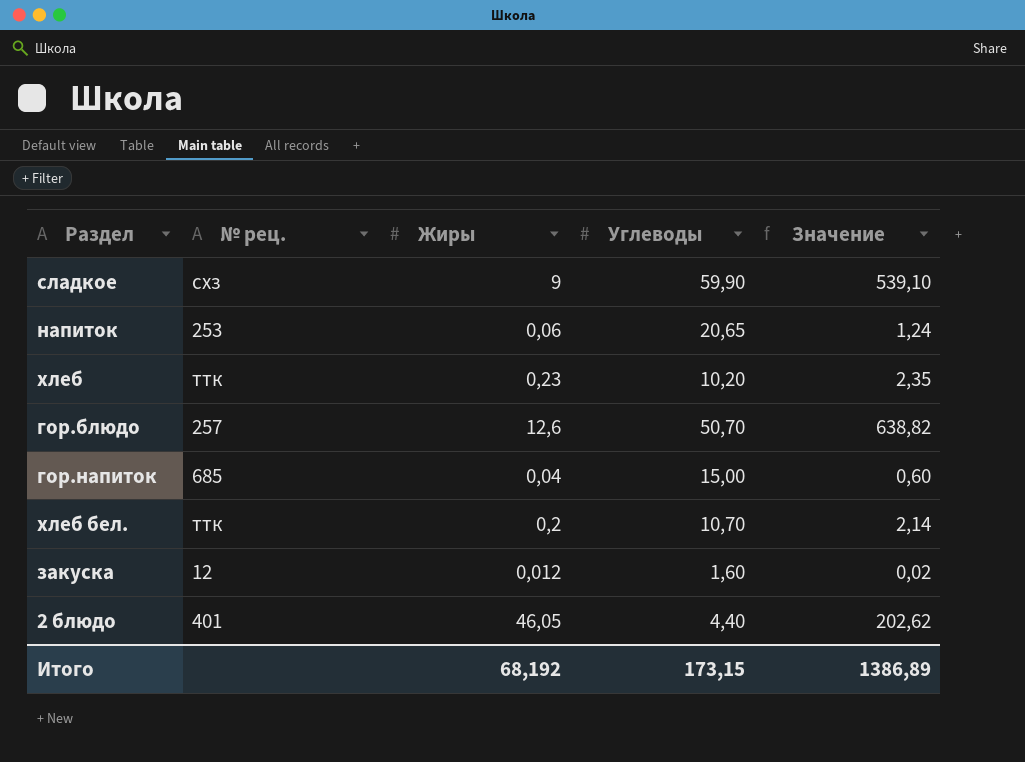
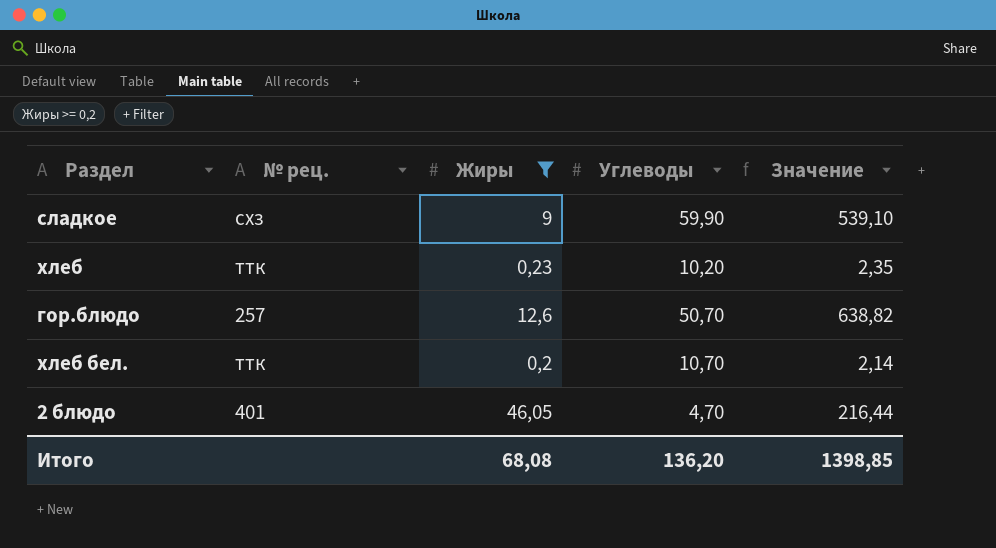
filter: none -> Жиры >= 0,2
2 блюдо | Углеводы: 4,40 -> 4,70
2 блюдо | Значение: 202,62 -> 216,44
Итого | Жиры: 68,192 -> 68,08
Итого | Углеводы: 173,15 -> 136,20
Итого | Значение: 1386,89 -> 1398,85

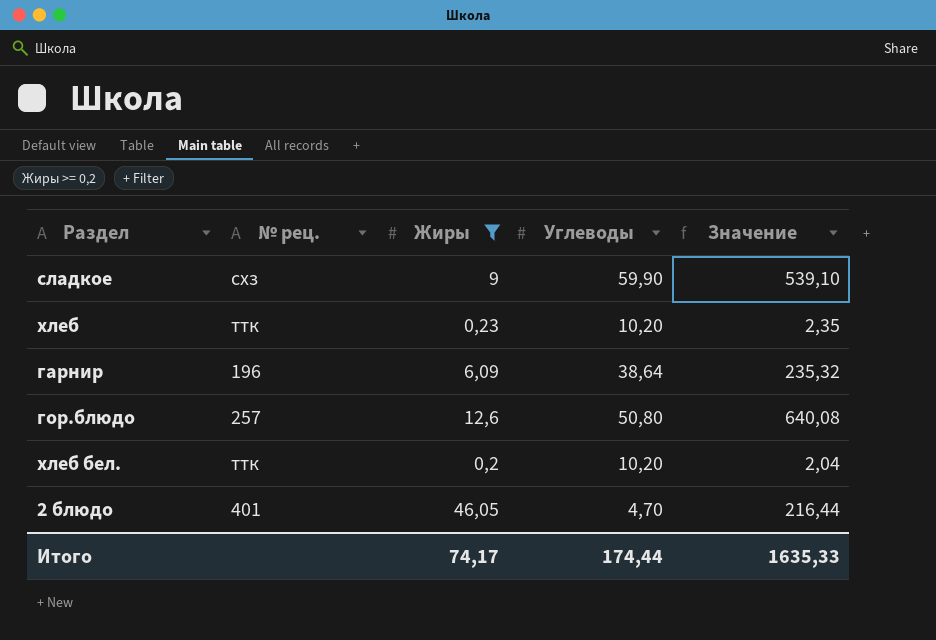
row гарнир: none -> 196 | 6,09 | 38,64 | 235,32
гор.блюдо | Углеводы: 50,70 -> 50,80
гор.блюдо | Значение: 638,82 -> 640,08
хлеб бел. | Углеводы: 10,70 -> 10,20
хлеб бел. | Значение: 2,14 -> 2,04
Итого | Жиры: 68,08 -> 74,17
Итого | Углеводы: 136,20 -> 174,44
Итого | Значение: 1398,85 -> 1635,33

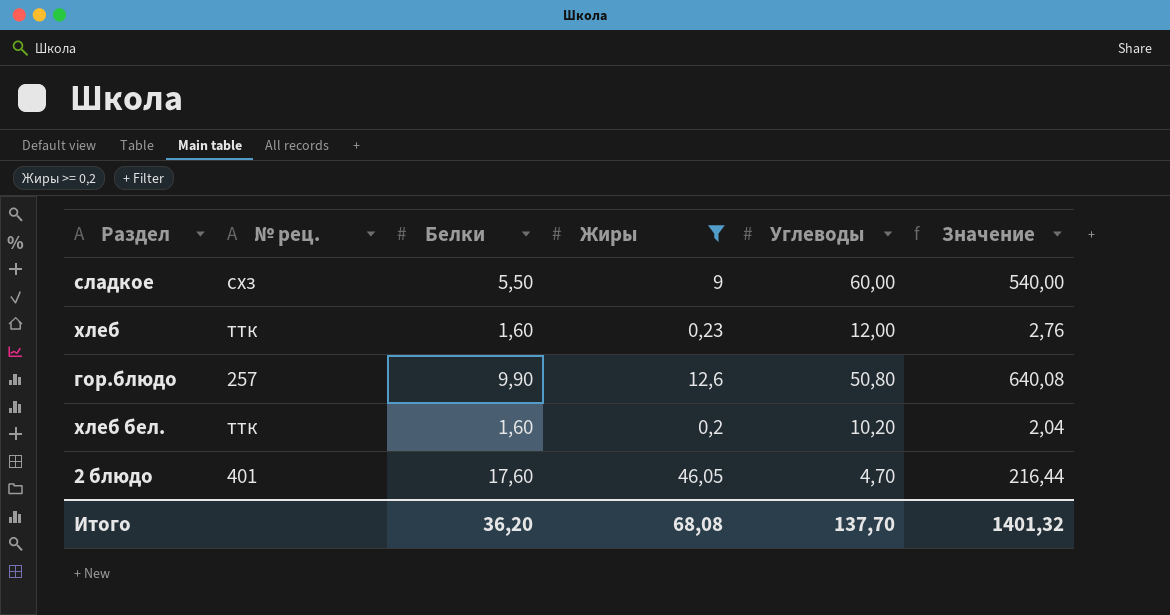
column Белки | position: none -> 3
row гарнир: 196 | 6,09 | 38,64 | 235,32 -> none
сладкое | Углеводы: 59,90 -> 60,00
сладкое | Значение: 539,10 -> 540,00
хлеб | Углеводы: 10,20 -> 12,00
хлеб | Значение: 2,35 -> 2,76
Итого | Жиры: 74,17 -> 68,08
Итого | Углеводы: 174,44 -> 137,70
Итого | Значение: 1635,33 -> 1401,32

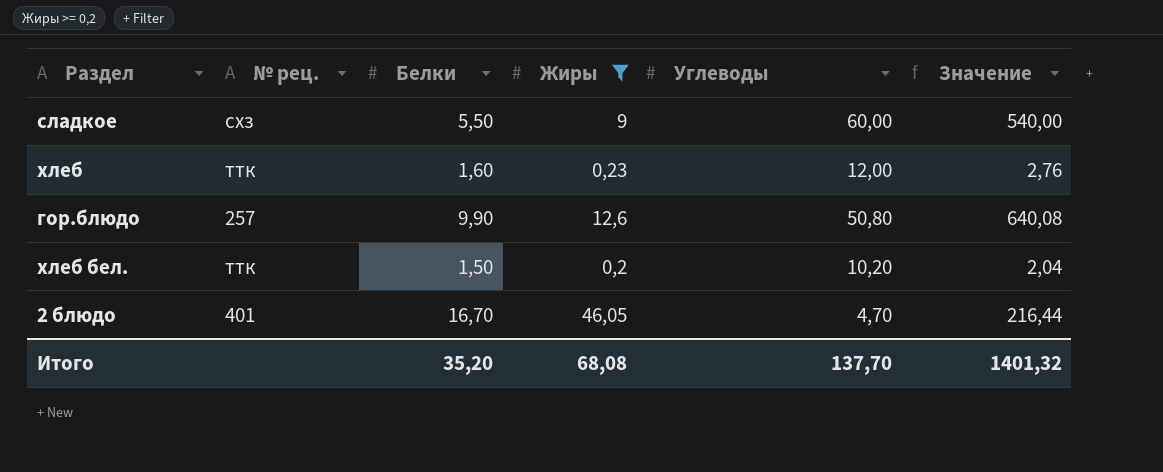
хлеб бел. | Белки: 1,60 -> 1,50
2 блюдо | Белки: 17,60 -> 16,70
Итого | Белки: 36,20 -> 35,20

